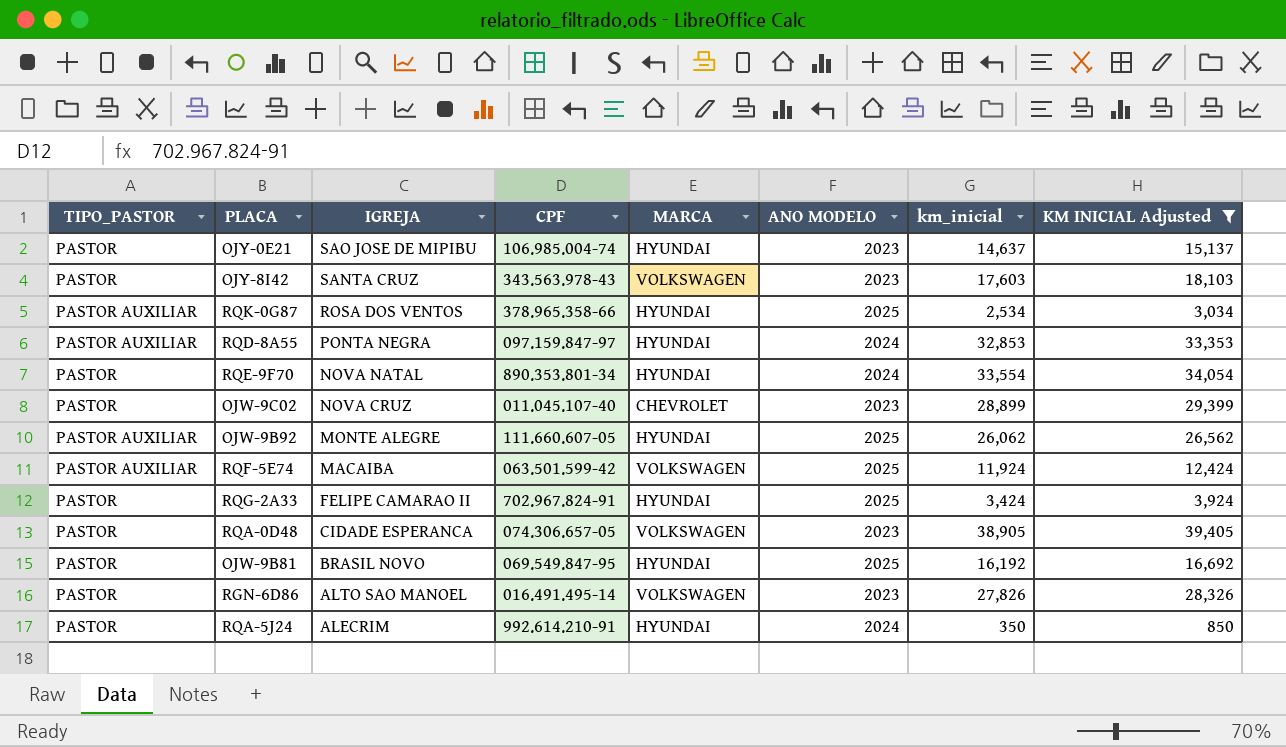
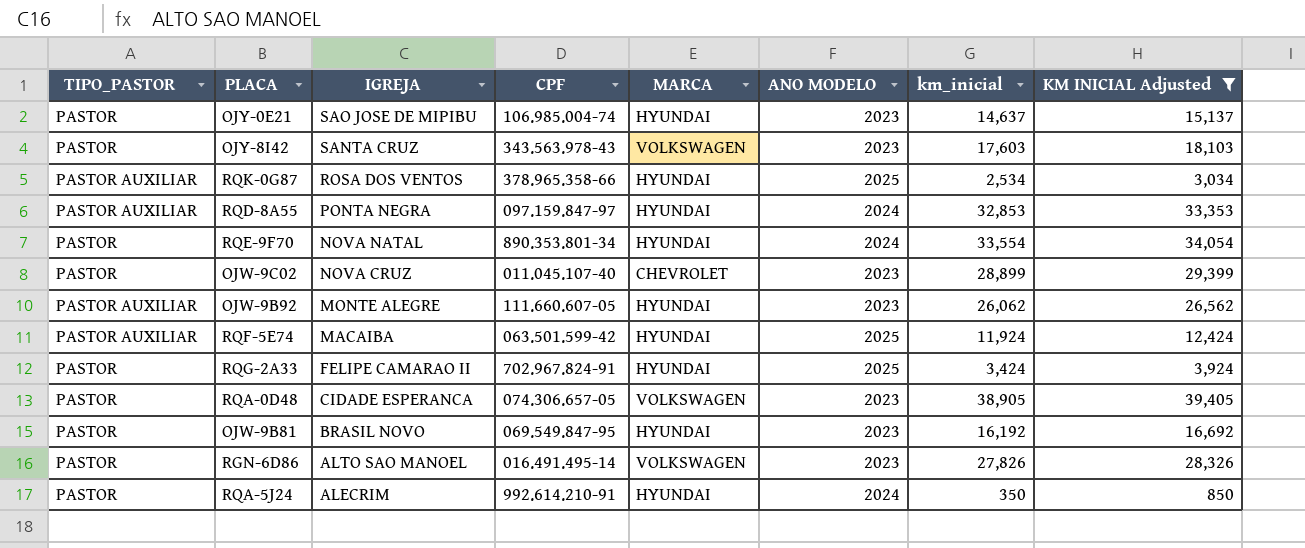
OJW-9B92 | ANO MODELO: 2025 -> 2023
RQF-5E74 | MARCA: VOLKSWAGEN -> HYUNDAI
OJW-9B81 | ANO MODELO: 2025 -> 2023

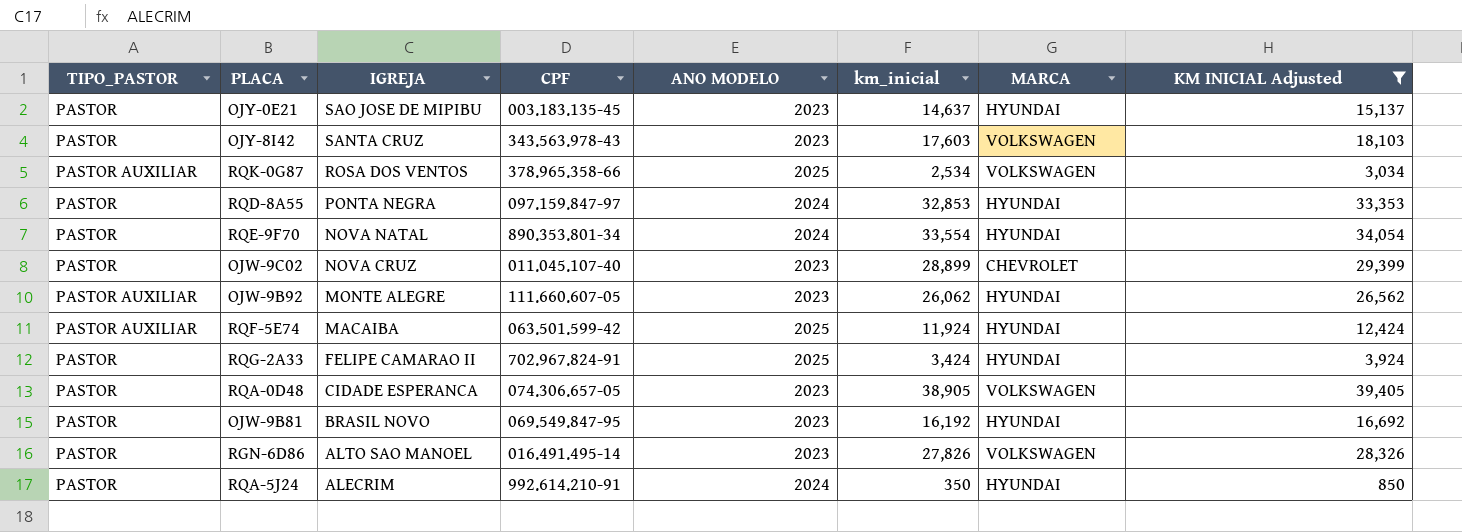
column MARCA | position: 5 -> 7
OJY-0E21 | CPF: 106.985.004-74 -> 003.183.135-45
RQK-0G87 | MARCA: HYUNDAI -> VOLKSWAGEN
RQD-8A55 | TIPO_PASTOR: PASTOR AUXILIAR -> PASTOR

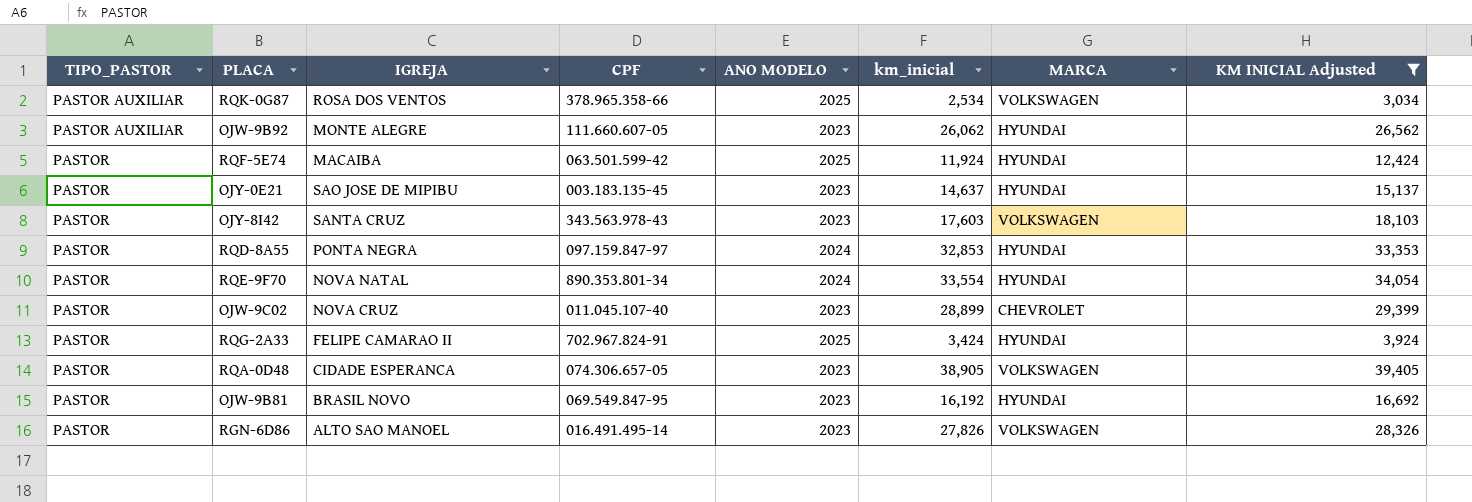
row order: IGREJA descending -> TIPO_PASTOR descending
row RQA-5J24: PASTOR | ALECRIM | 992.614.210-91 | 2024 | 350 | HYUNDAI | 850 -> none
RQF-5E74 | TIPO_PASTOR: PASTOR AUXILIAR -> PASTOR

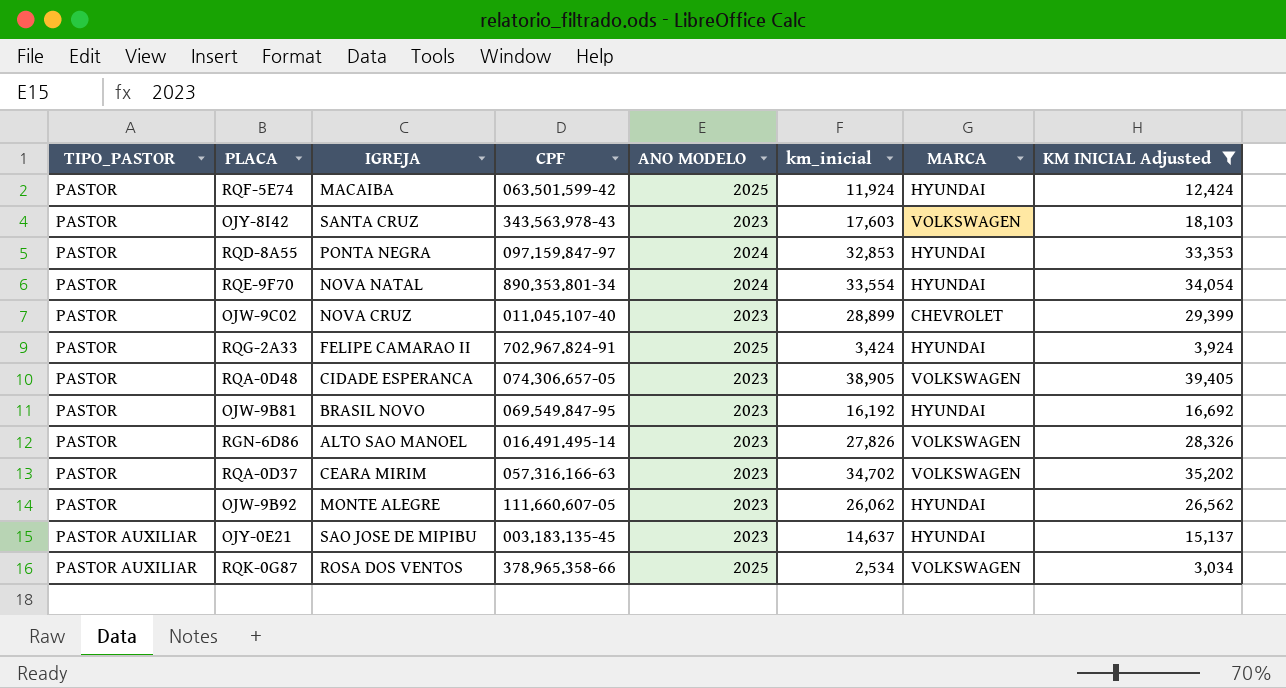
row order: TIPO_PASTOR descending -> TIPO_PASTOR ascending
row RQA-0D37: none -> PASTOR | CEARA MIRIM | 057.316.166-63 | 2023 | 34,702 | VOLKSWAGEN | 35,202
OJW-9B92 | TIPO_PASTOR: PASTOR AUXILIAR -> PASTOR
OJY-0E21 | TIPO_PASTOR: PASTOR -> PASTOR AUXILIAR

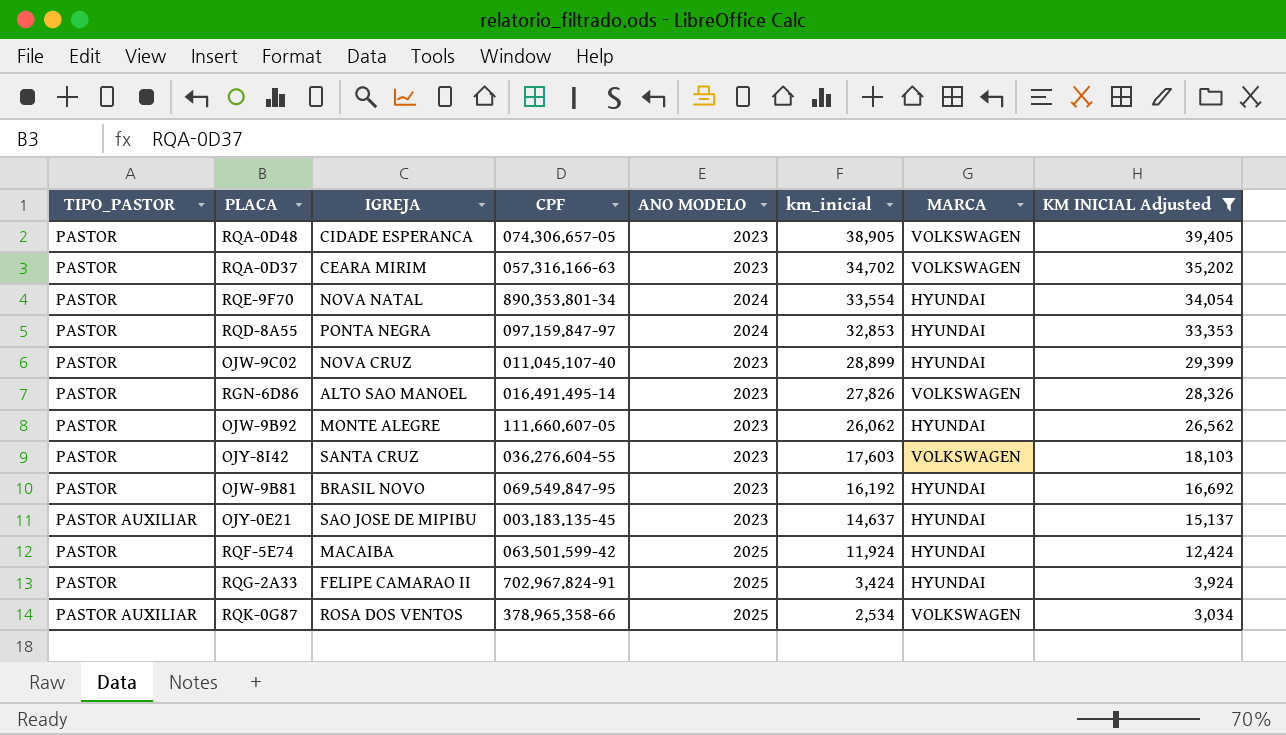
row order: TIPO_PASTOR ascending -> km_inicial descending
OJW-9C02 | MARCA: CHEVROLET -> HYUNDAI
OJY-8I42 | CPF: 343.563.978-43 -> 036.276.604-55

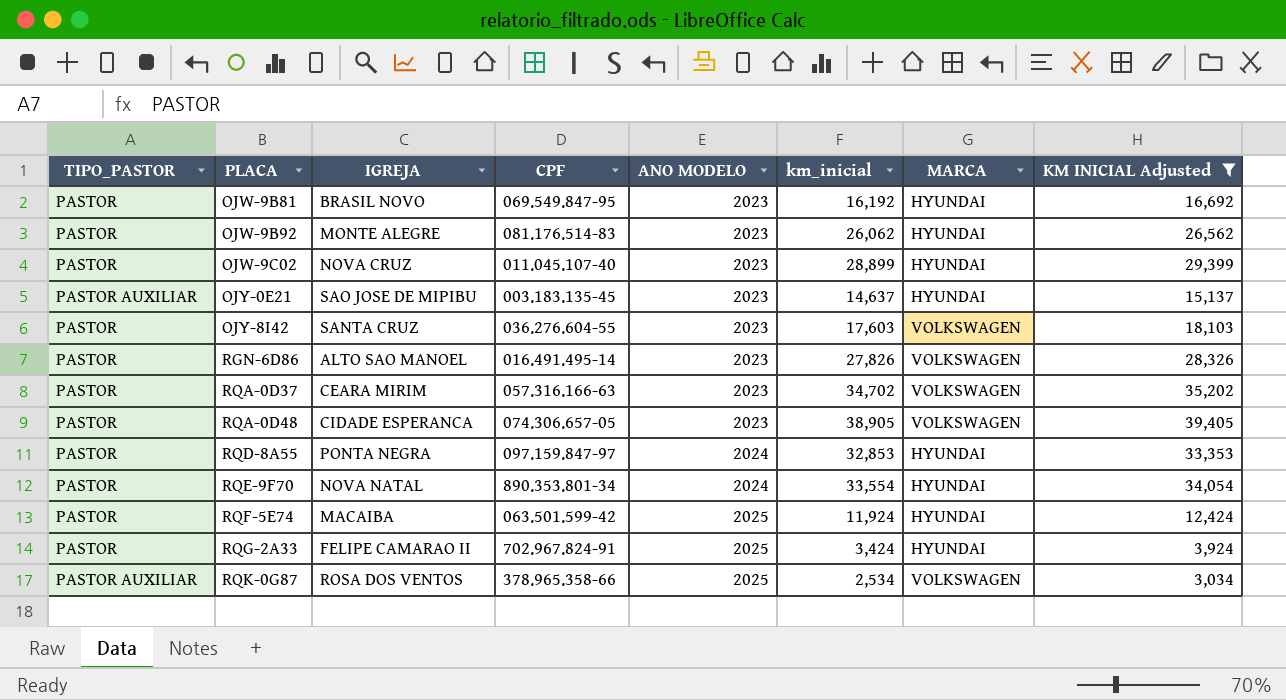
row order: km_inicial descending -> PLACA ascending
OJW-9B92 | CPF: 111.660.607-05 -> 081.176.514-83

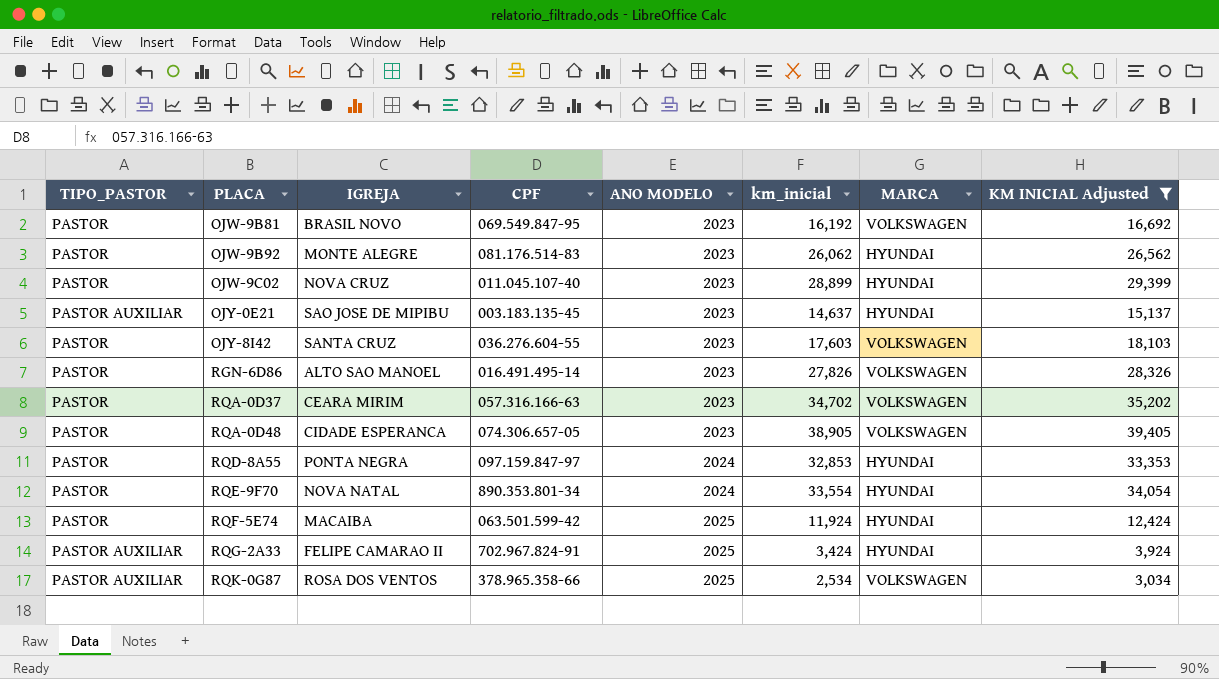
OJW-9B81 | MARCA: HYUNDAI -> VOLKSWAGEN
RQG-2A33 | TIPO_PASTOR: PASTOR -> PASTOR AUXILIAR

